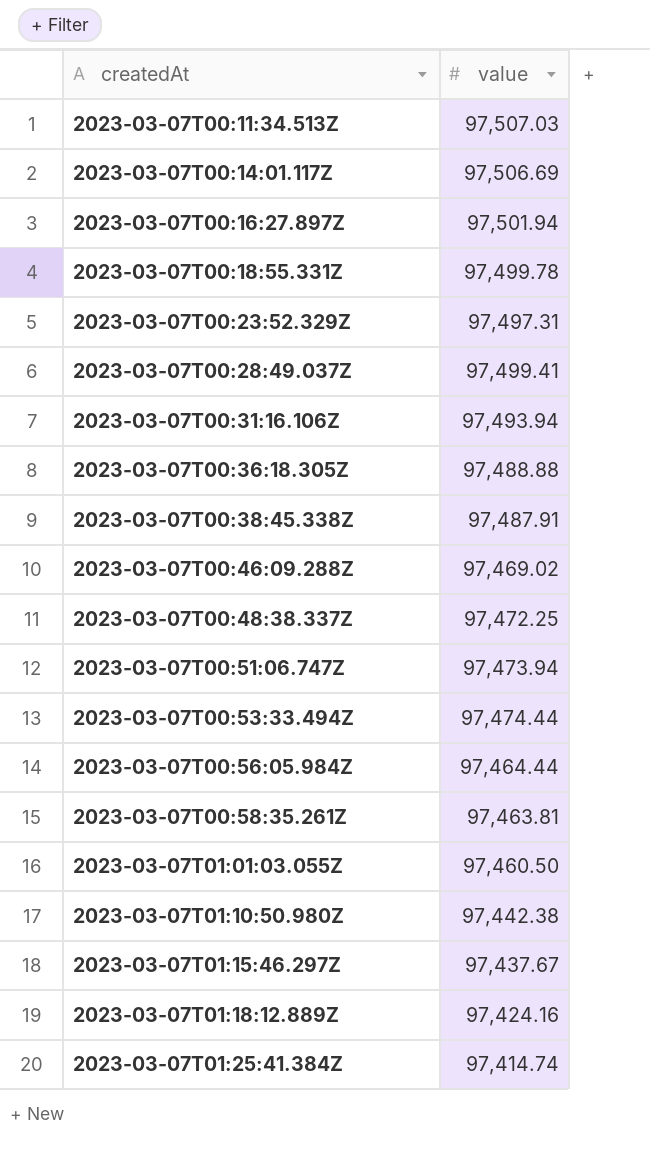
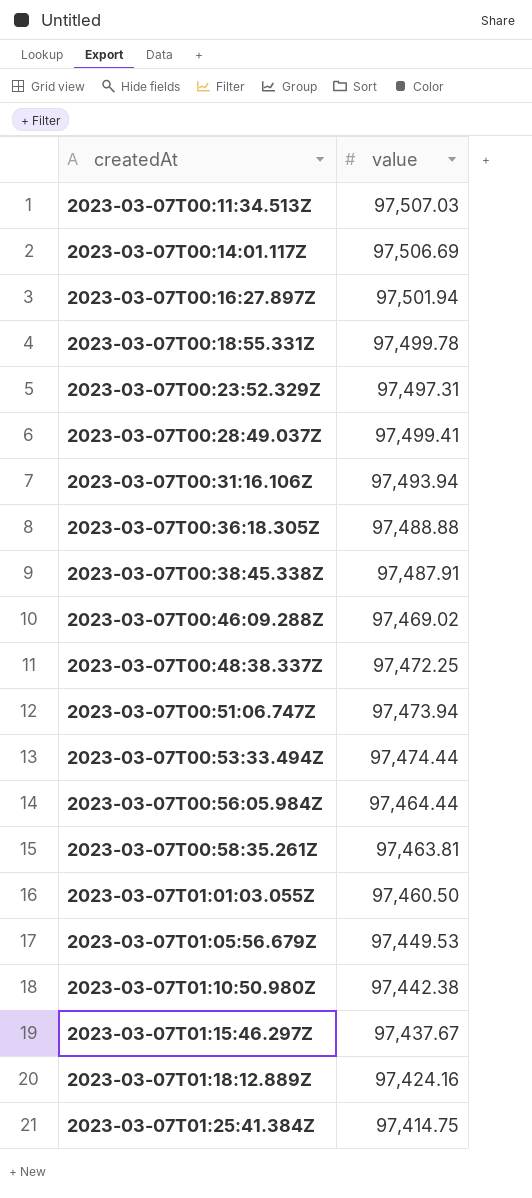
row 2023-03-07T01:05:56.679Z: none -> 97,449.53
2023-03-07T01:25:41.384Z | value: 97,414.74 -> 97,414.75

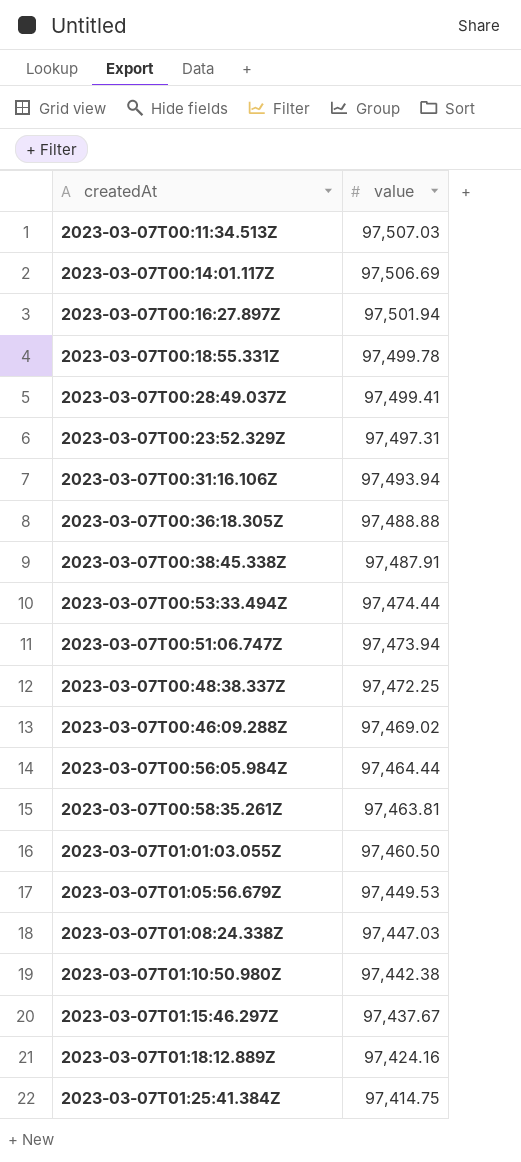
row order: createdAt ascending -> value descending
row 2023-03-07T01:08:24.338Z: none -> 97,447.03

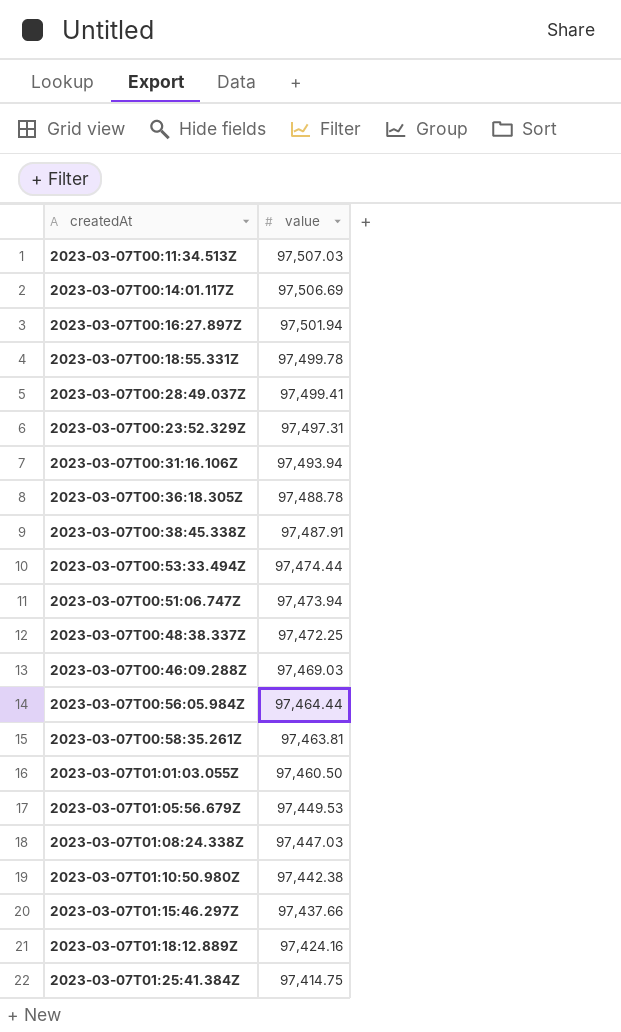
2023-03-07T00:36:18.305Z | value: 97,488.88 -> 97,488.78
2023-03-07T00:46:09.288Z | value: 97,469.02 -> 97,469.03
2023-03-07T01:15:46.297Z | value: 97,437.67 -> 97,437.66

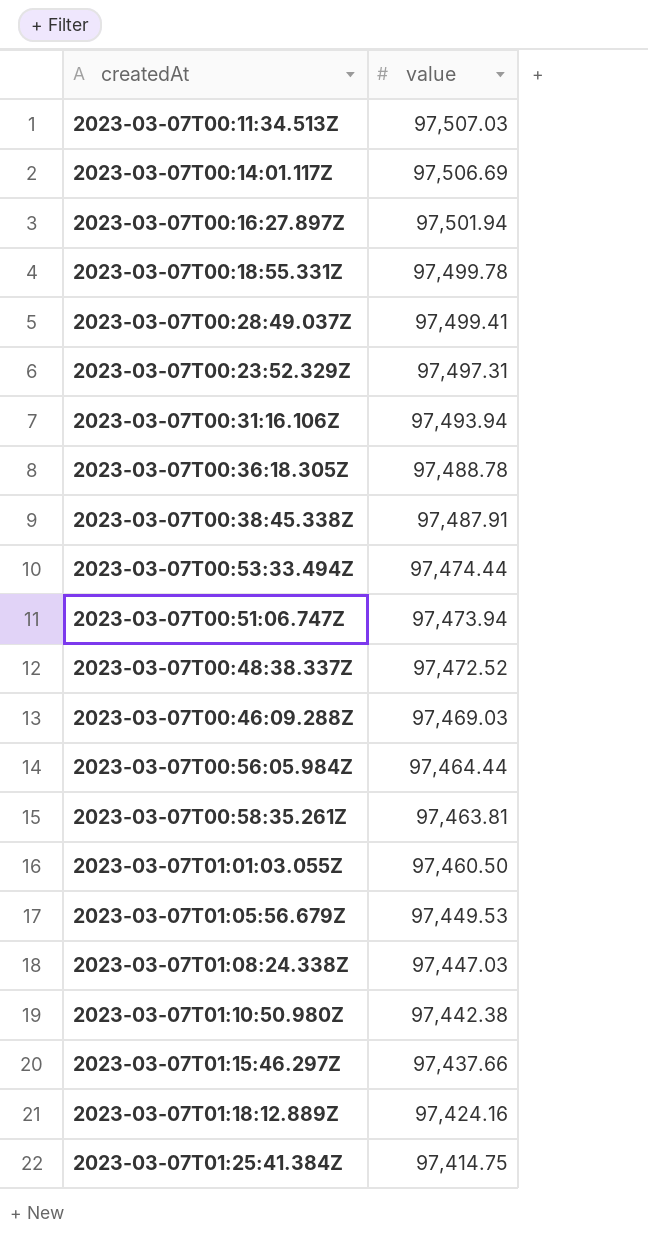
2023-03-07T00:48:38.337Z | value: 97,472.25 -> 97,472.52

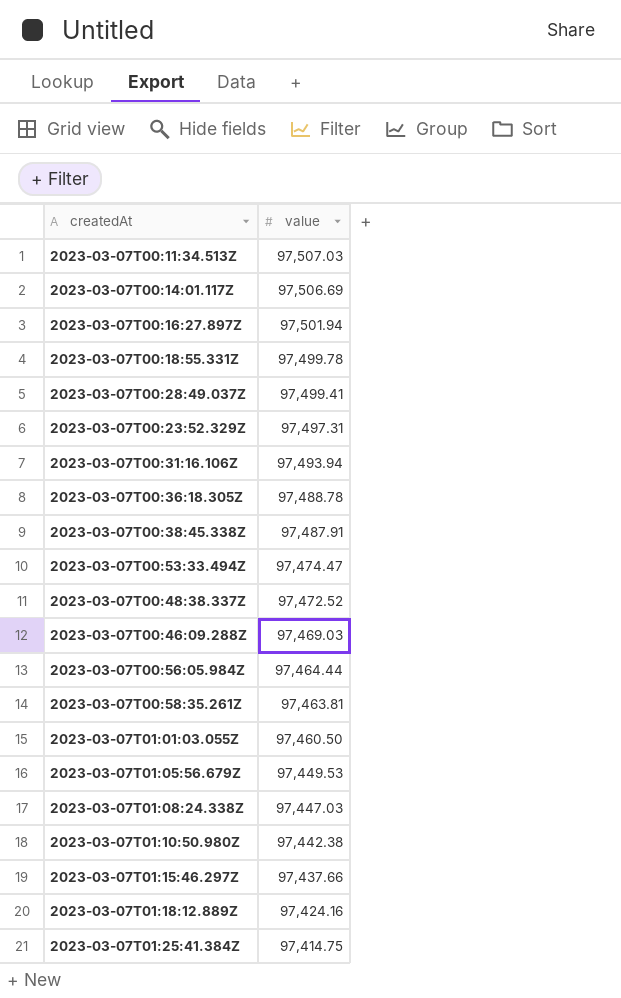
row 2023-03-07T00:51:06.747Z: 97,473.94 -> none
2023-03-07T00:53:33.494Z | value: 97,474.44 -> 97,474.47

